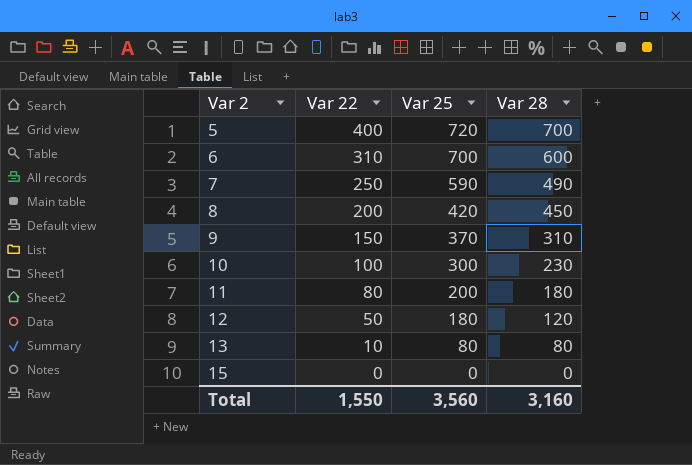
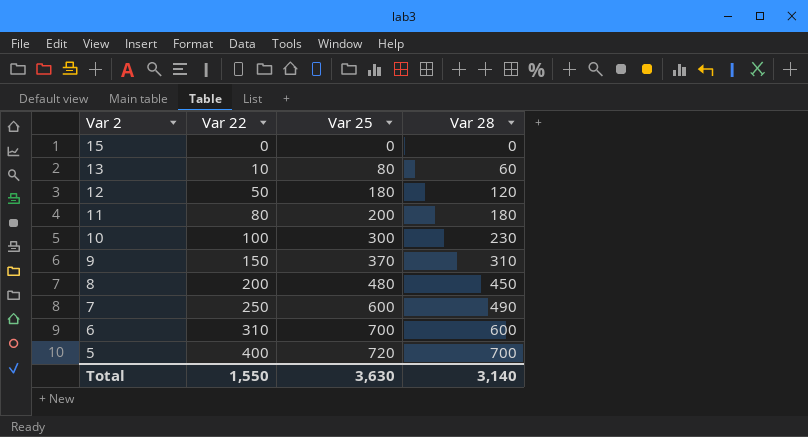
row order: Var 2 ascending -> Var 2 descending
13 | Var 28: 80 -> 60
8 | Var 25: 420 -> 480
7 | Var 25: 590 -> 600
Total | Var 25: 3,560 -> 3,630
Total | Var 28: 3,160 -> 3,140

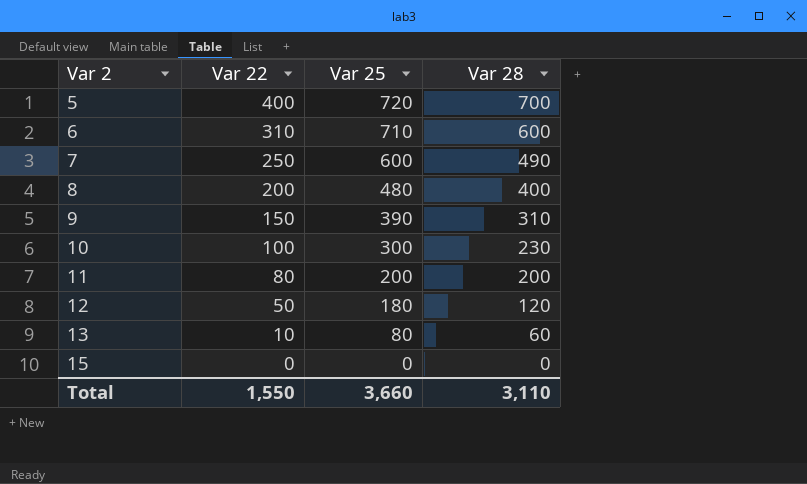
row order: Var 2 descending -> Var 2 ascending
6 | Var 25: 700 -> 710
8 | Var 28: 450 -> 400
9 | Var 25: 370 -> 390
11 | Var 28: 180 -> 200
Total | Var 25: 3,630 -> 3,660
Total | Var 28: 3,140 -> 3,110

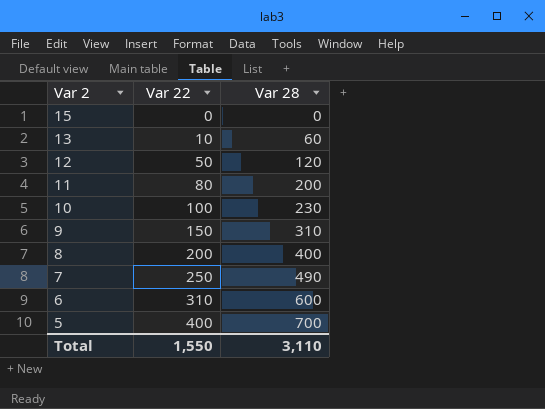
row order: Var 2 ascending -> Var 2 descending
column Var 25 | position: 3 -> none

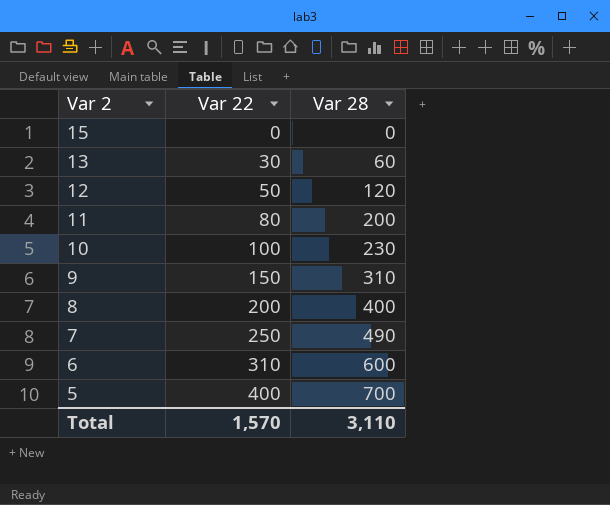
13 | Var 22: 10 -> 30
Total | Var 22: 1,550 -> 1,570

